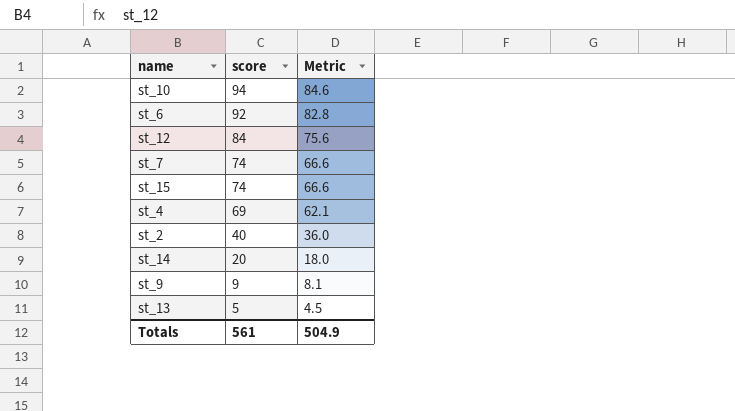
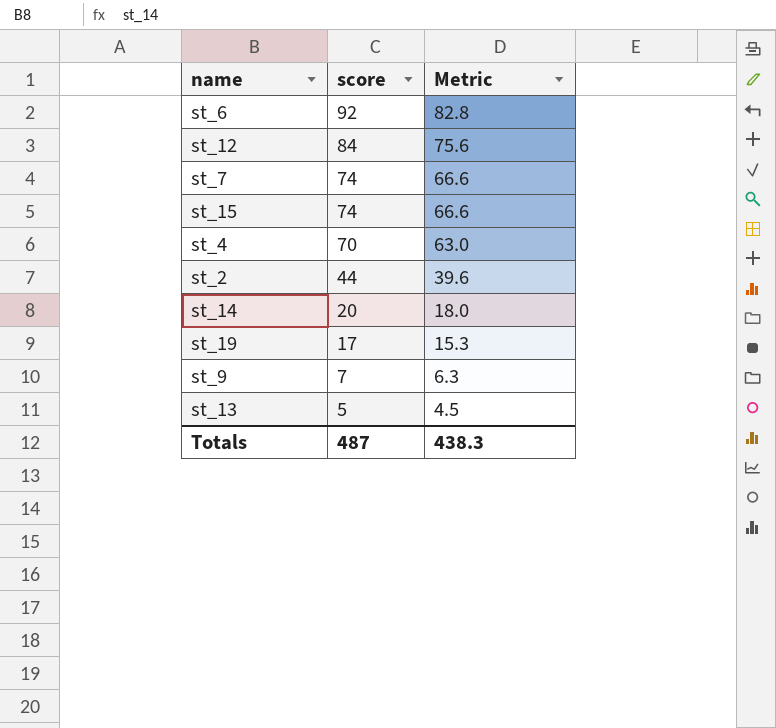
row st_10: 94 | 84.6 -> none
st_4 | score: 69 -> 70
st_4 | Metric: 62.1 -> 63.0
st_2 | score: 40 -> 44
st_2 | Metric: 36.0 -> 39.6
row st_19: none -> 17 | 15.3
st_9 | score: 9 -> 7
st_9 | Metric: 8.1 -> 6.3
Totals | score: 561 -> 487
Totals | Metric: 504.9 -> 438.3

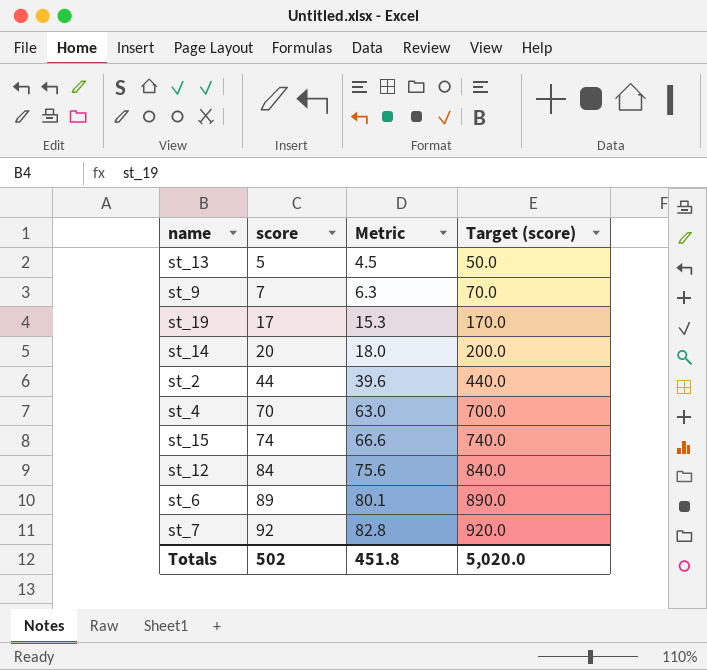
row order: score descending -> score ascending
column Target (score) | formula: none -> [score] * 10
st_6 | score: 92 -> 89
st_6 | Metric: 82.8 -> 80.1
st_7 | score: 74 -> 92
st_7 | Metric: 66.6 -> 82.8
Totals | score: 487 -> 502
Totals | Metric: 438.3 -> 451.8

